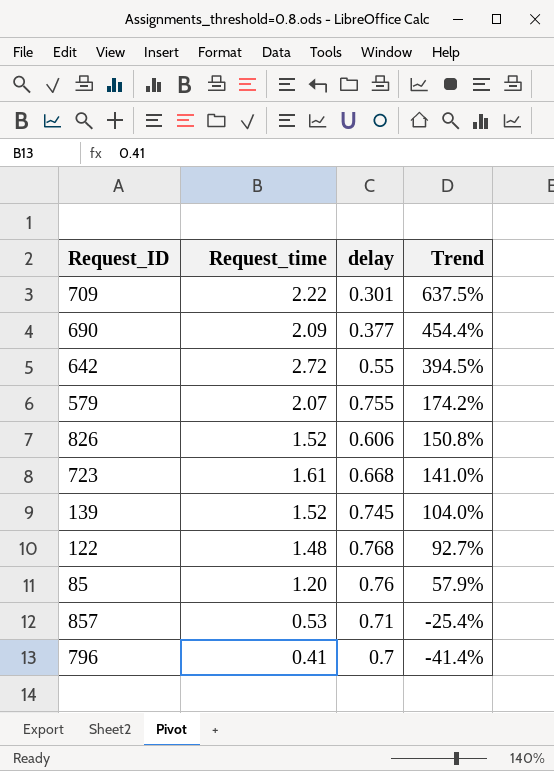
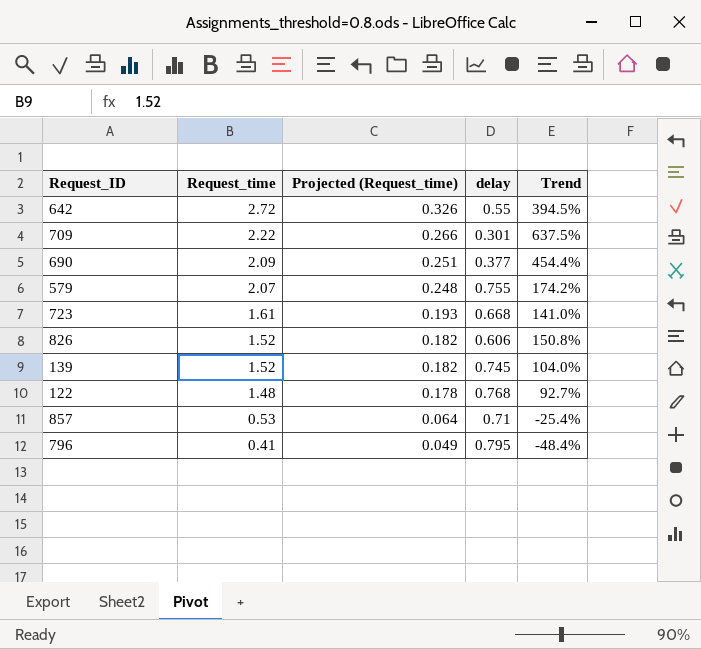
row order: Trend descending -> Request_time descending
column Projected (Request_time) | formula: none -> [Request_time] * 0.12
row 85: 1.20 | 0.76 | 57.9% -> none
796 | delay: 0.7 -> 0.795
796 | Trend: -41.4% -> -48.4%

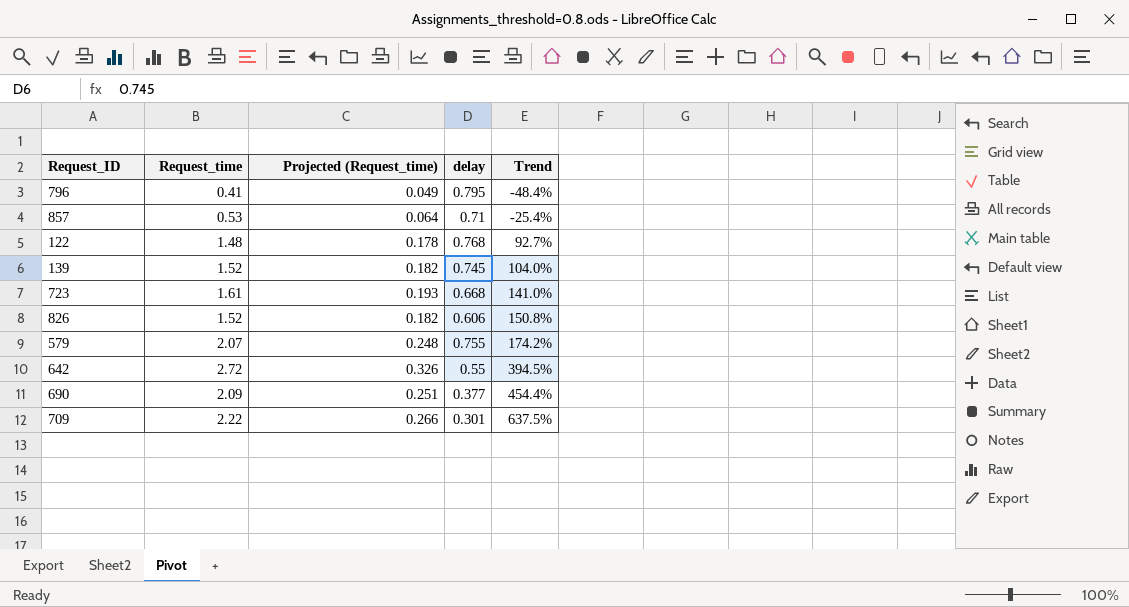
row order: Request_time descending -> Trend ascending

